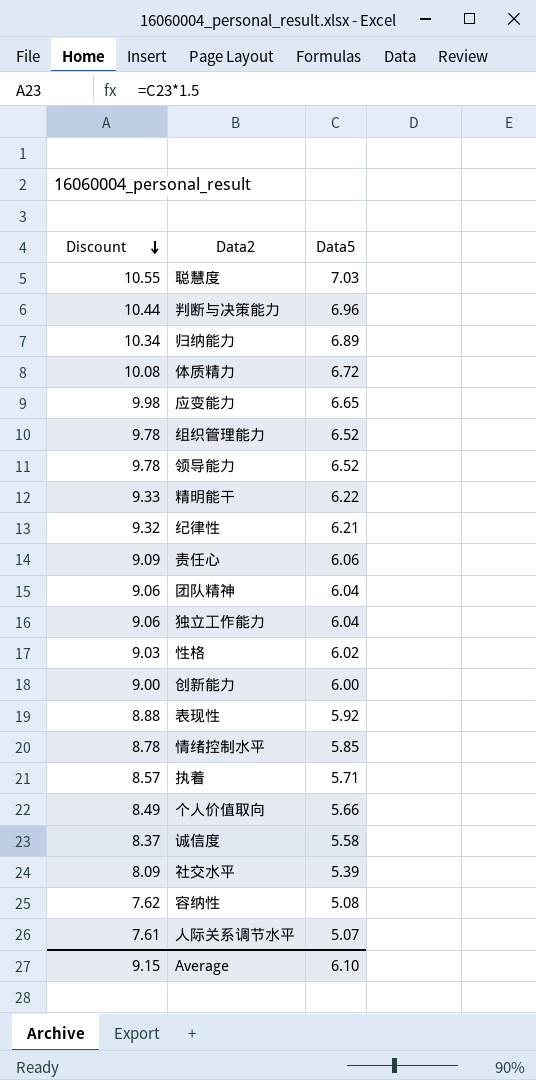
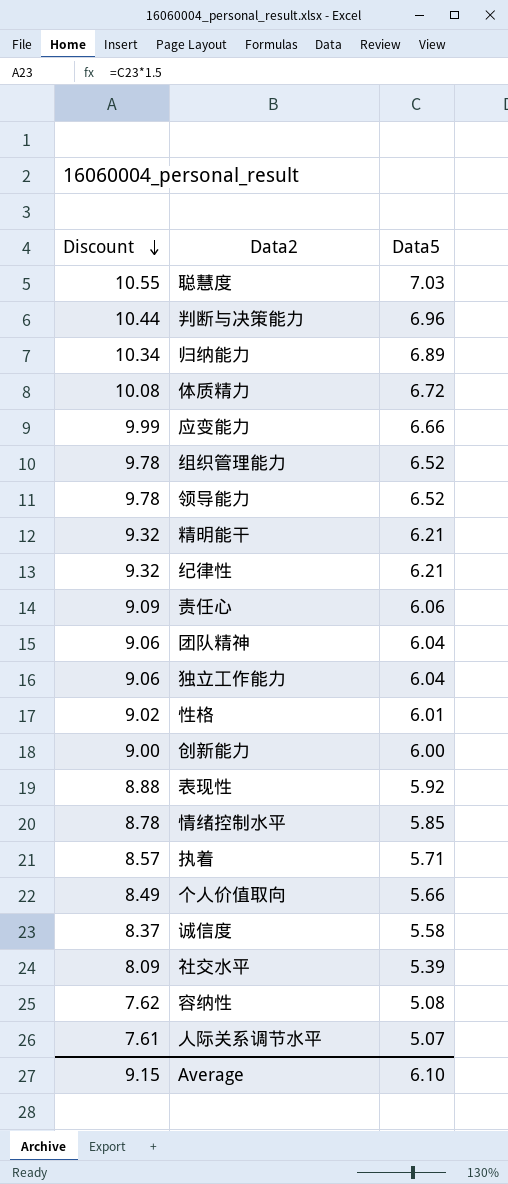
应变能力 | Discount: 9.98 -> 9.99
应变能力 | Data5: 6.65 -> 6.66
精明能干 | Discount: 9.33 -> 9.32
精明能干 | Data5: 6.22 -> 6.21
性格 | Discount: 9.03 -> 9.02
性格 | Data5: 6.02 -> 6.01

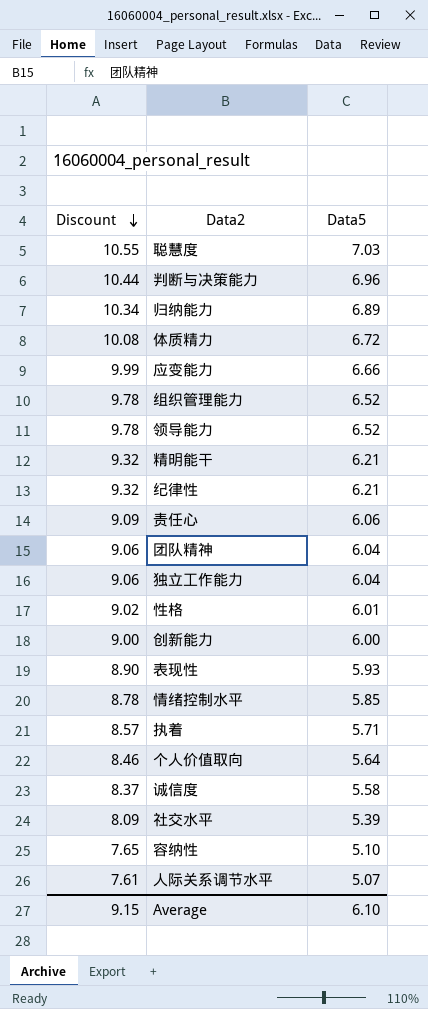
表现性 | Discount: 8.88 -> 8.90
表现性 | Data5: 5.92 -> 5.93
个人价值取向 | Discount: 8.49 -> 8.46
个人价值取向 | Data5: 5.66 -> 5.64
容纳性 | Discount: 7.62 -> 7.65
容纳性 | Data5: 5.08 -> 5.10

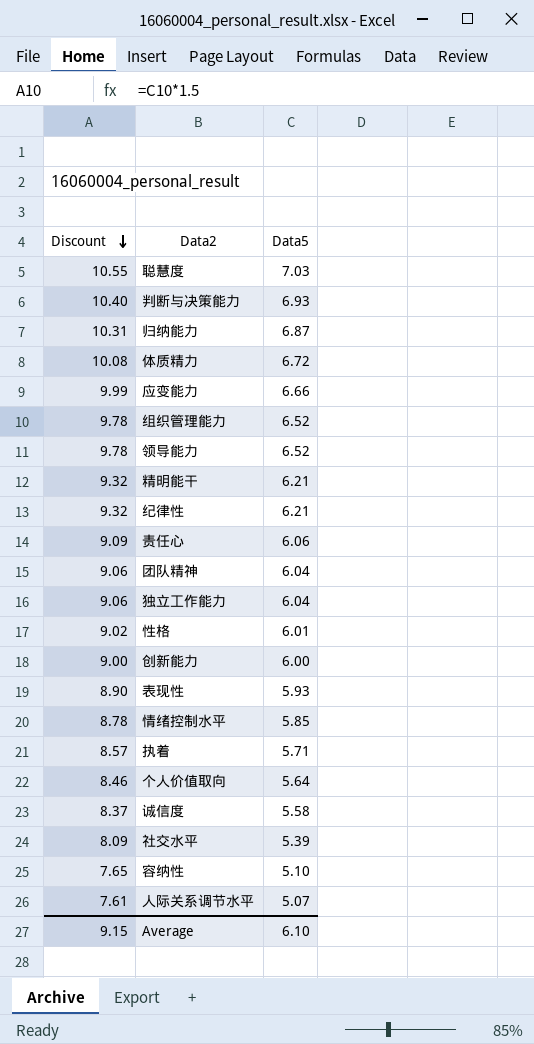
判断与决策能力 | Discount: 10.44 -> 10.40
判断与决策能力 | Data5: 6.96 -> 6.93
归纳能力 | Discount: 10.34 -> 10.31
归纳能力 | Data5: 6.89 -> 6.87

